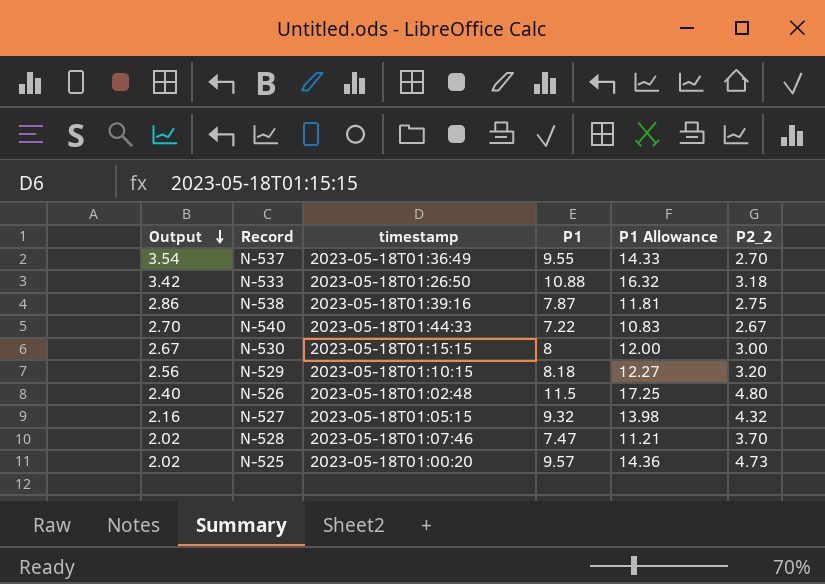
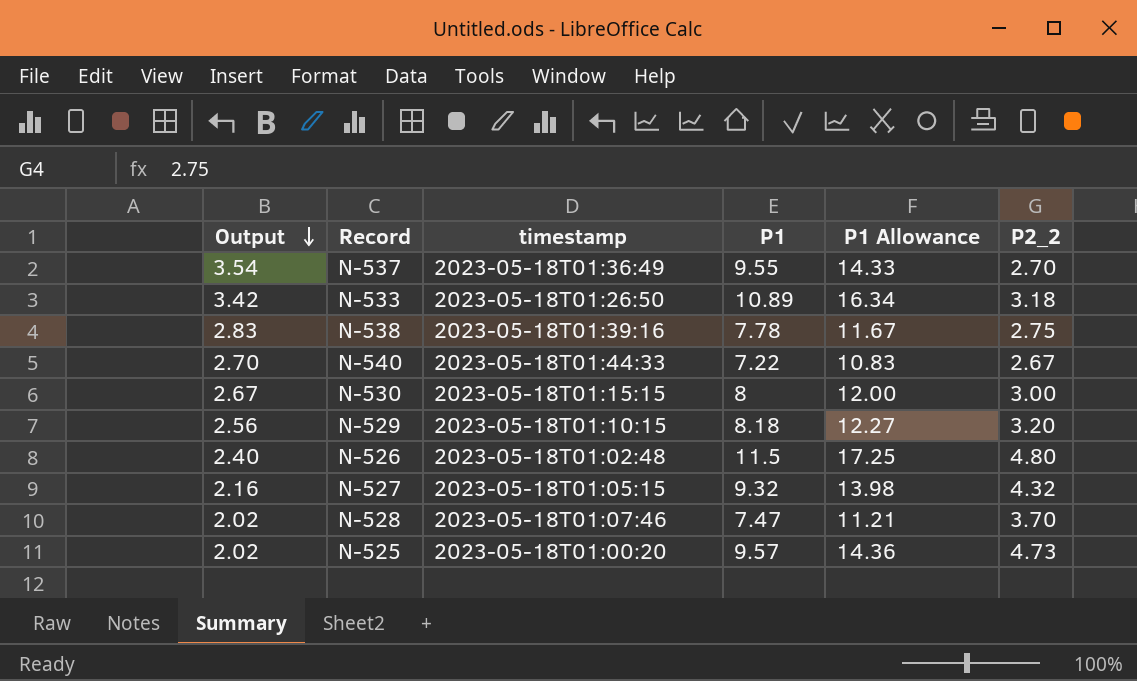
N-533 | P1: 10.88 -> 10.89
N-533 | P1 Allowance: 16.32 -> 16.34
N-538 | Output: 2.86 -> 2.83
N-538 | P1: 7.87 -> 7.78
N-538 | P1 Allowance: 11.81 -> 11.67

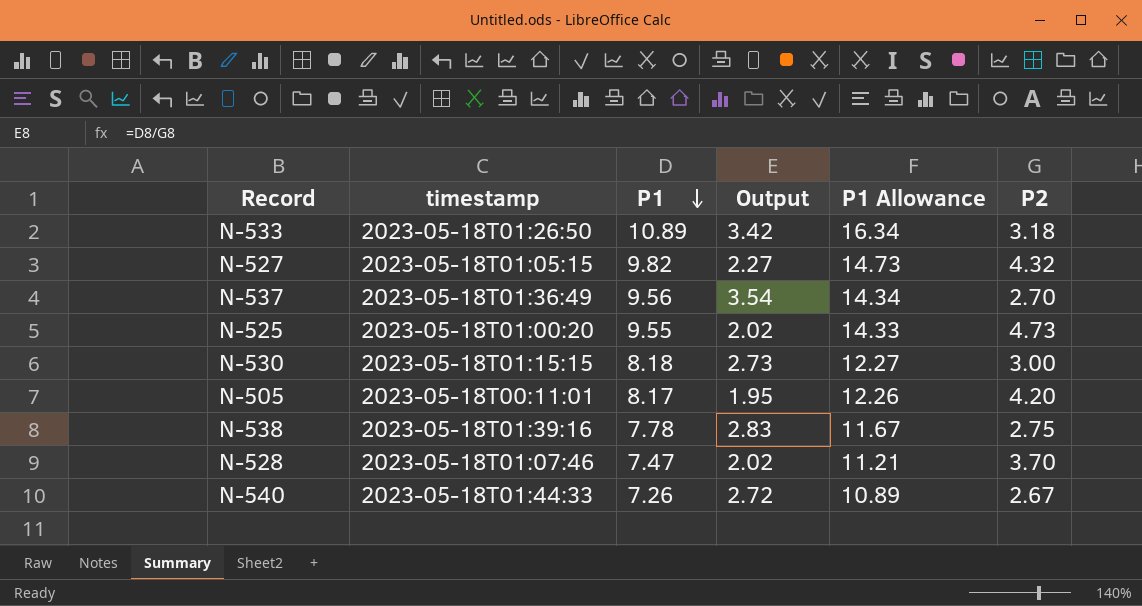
row order: Output descending -> P1 descending
column Output | position: 1 -> 4
column name: P2_2 -> P2
row N-529: 2.56 | 2023-05-18T01:10:15 | 8.18 | 12.27 | 3.20 -> none
row N-526: 2.40 | 2023-05-18T01:02:48 | 11.5 | 17.25 | 4.80 -> none
N-527 | P1: 9.32 -> 9.82
N-527 | Output: 2.16 -> 2.27
N-527 | P1 Allowance: 13.98 -> 14.73
N-537 | P1: 9.55 -> 9.56
N-537 | P1 Allowance: 14.33 -> 14.34
N-525 | P1: 9.57 -> 9.55
N-525 | P1 Allowance: 14.36 -> 14.33
N-530 | P1: 8 -> 8.18
N-530 | Output: 2.67 -> 2.73
N-530 | P1 Allowance: 12.00 -> 12.27
row N-505: none -> 2023-05-18T00:11:01 | 8.17 | 1.95 | 12.26 | 4.20
N-540 | P1: 7.22 -> 7.26
N-540 | Output: 2.70 -> 2.72
N-540 | P1 Allowance: 10.83 -> 10.89

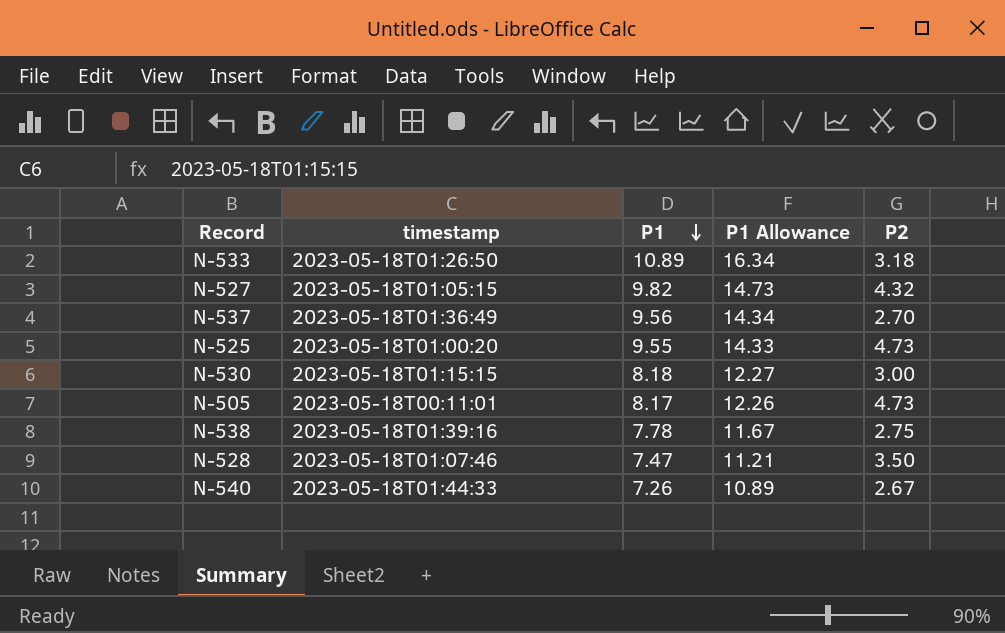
column Output | formula: [P1] / [P2] -> none
N-505 | P2: 4.20 -> 4.73
N-528 | P2: 3.70 -> 3.50

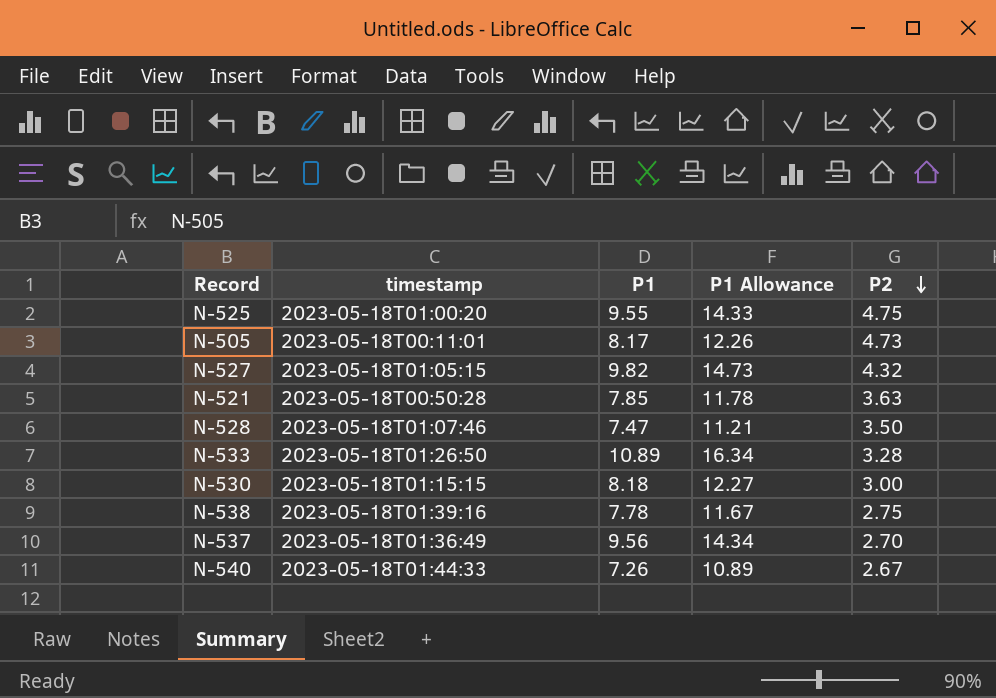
row order: P1 descending -> P2 descending
N-525 | P2: 4.73 -> 4.75
row N-521: none -> 2023-05-18T00:50:28 | 7.85 | 11.78 | 3.63
N-533 | P2: 3.18 -> 3.28

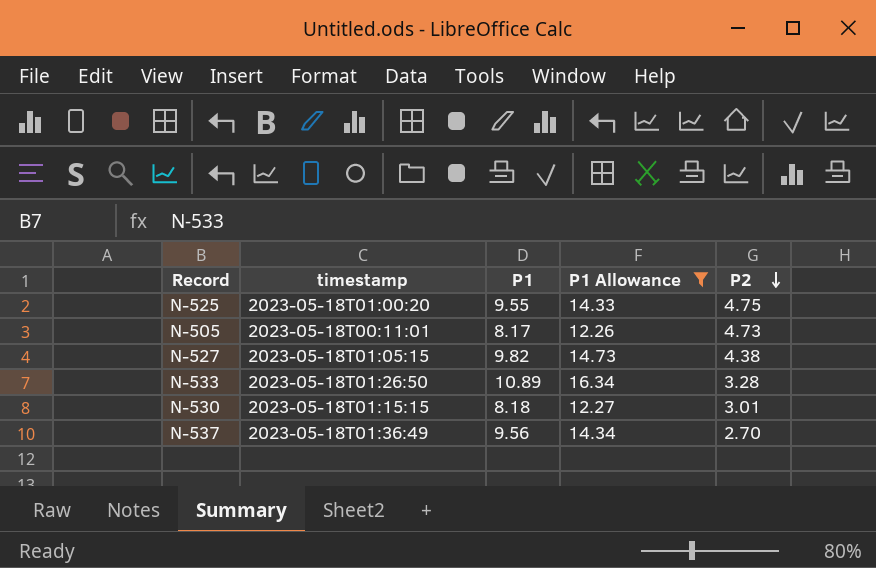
filter: none -> P1 Allowance >= 12.26
N-527 | P2: 4.32 -> 4.38
N-530 | P2: 3.00 -> 3.01

